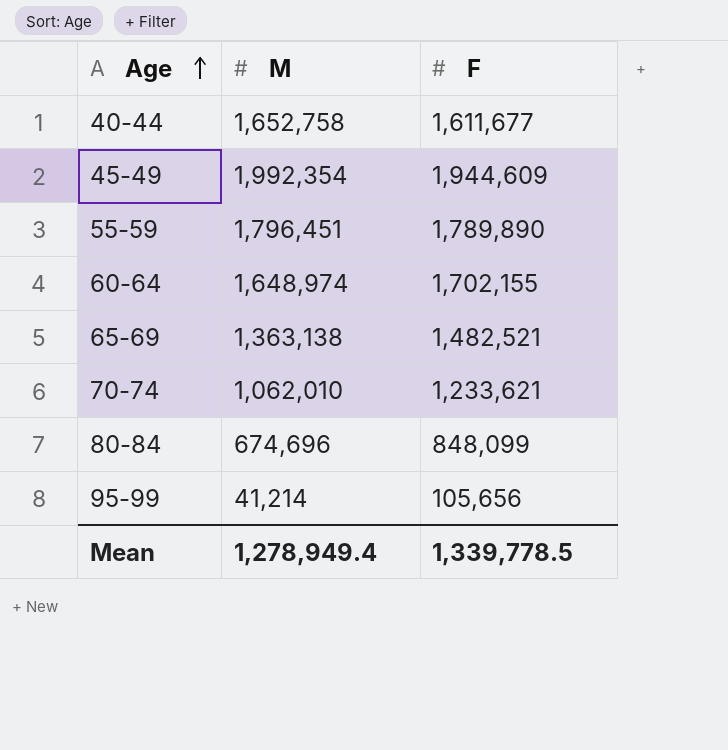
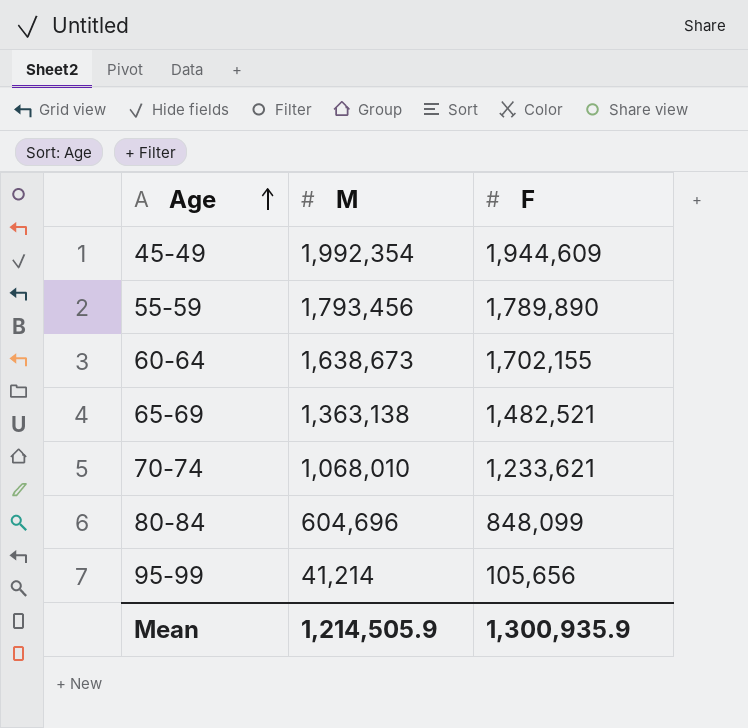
row 40-44: 1,652,758 | 1,611,677 -> none
55-59 | M: 1,796,451 -> 1,793,456
60-64 | M: 1,648,974 -> 1,638,673
70-74 | M: 1,062,010 -> 1,068,010
80-84 | M: 674,696 -> 604,696
Mean | M: 1,278,949.4 -> 1,214,505.9
Mean | F: 1,339,778.5 -> 1,300,935.9

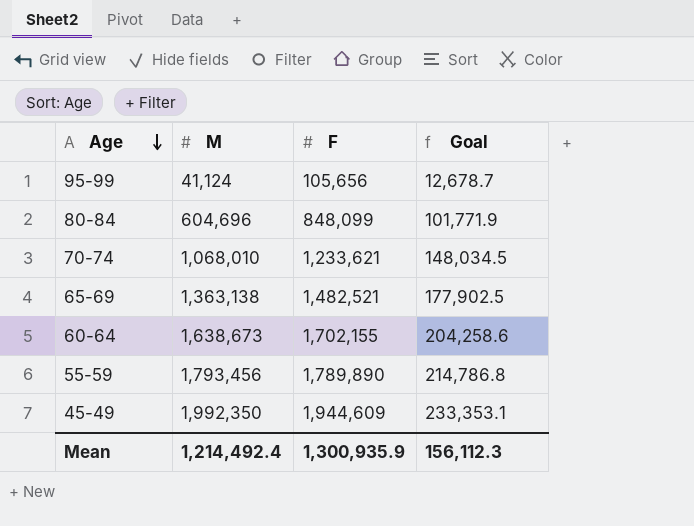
row order: Age ascending -> Age descending
column Goal | formula: none -> [F] * 0.12
95-99 | M: 41,214 -> 41,124
45-49 | M: 1,992,354 -> 1,992,350
Mean | M: 1,214,505.9 -> 1,214,492.4

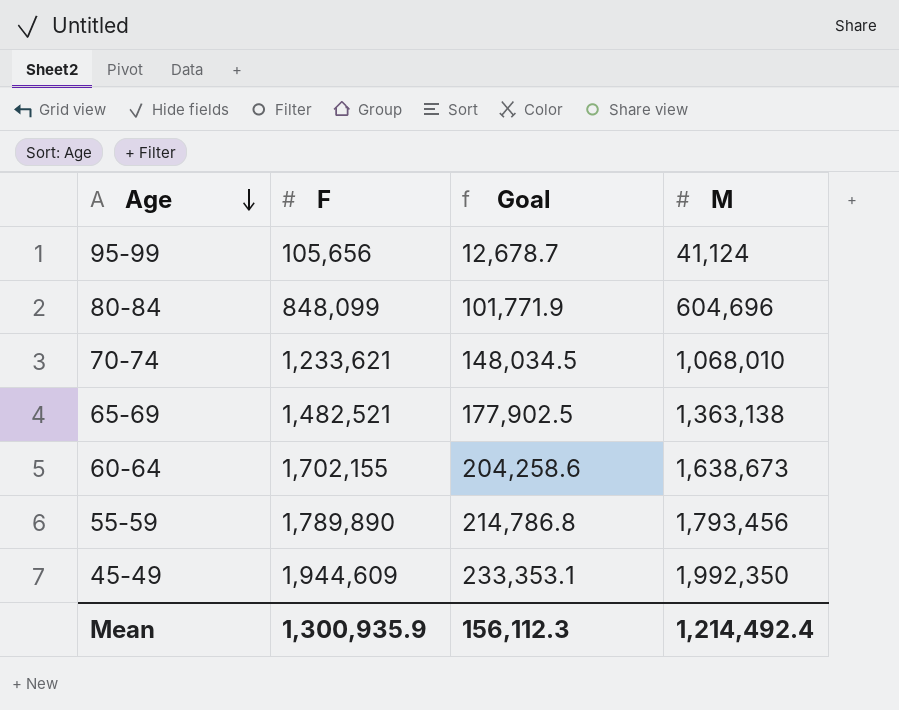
column M | position: 2 -> 4

